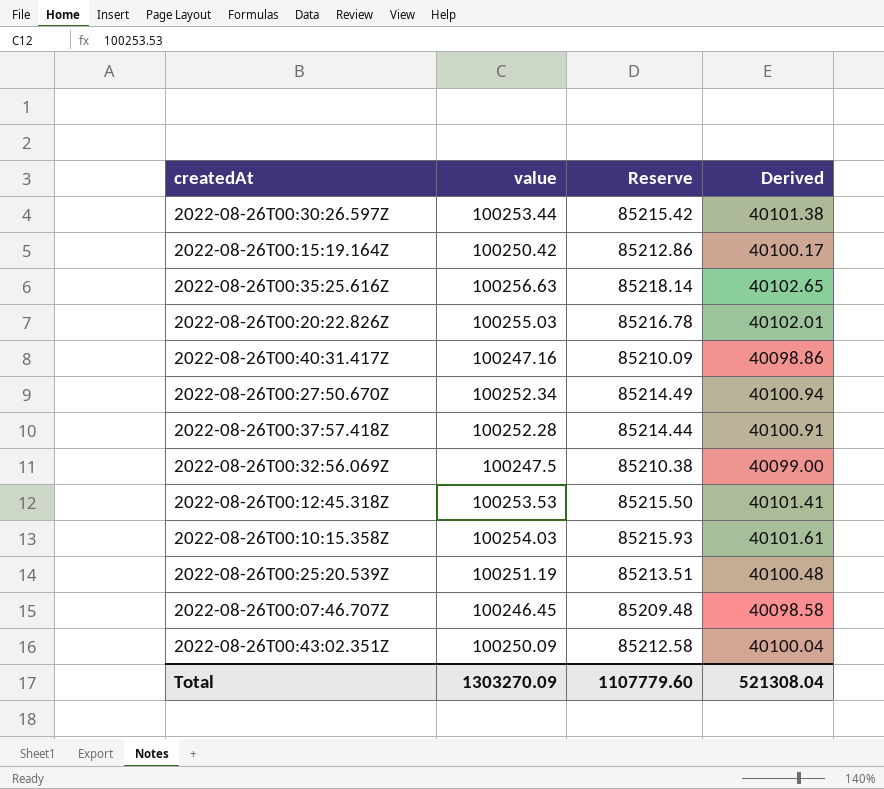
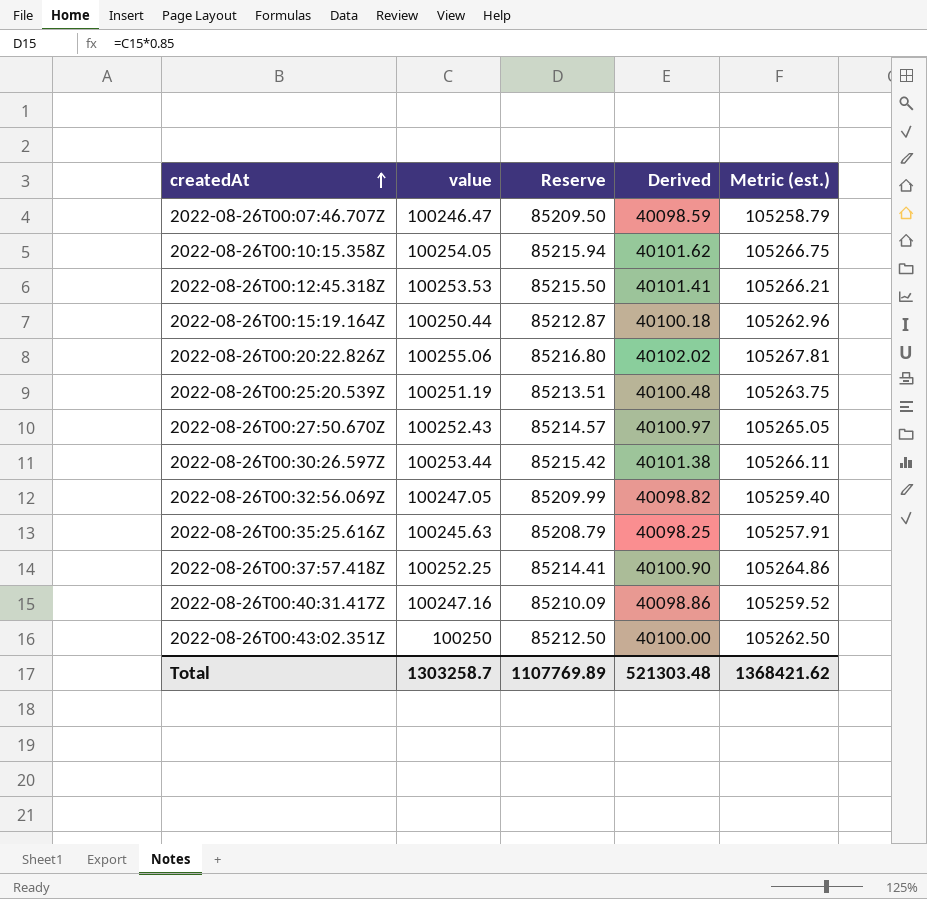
row order: none -> createdAt ascending
column Metric (est.) | formula: none -> [value] * 1.05
2022-08-26T00:07:46.707Z | value: 100246.45 -> 100246.47
2022-08-26T00:07:46.707Z | Reserve: 85209.48 -> 85209.50
2022-08-26T00:07:46.707Z | Derived: 40098.58 -> 40098.59
2022-08-26T00:10:15.358Z | value: 100254.03 -> 100254.05
2022-08-26T00:10:15.358Z | Reserve: 85215.93 -> 85215.94
2022-08-26T00:10:15.358Z | Derived: 40101.61 -> 40101.62
2022-08-26T00:15:19.164Z | value: 100250.42 -> 100250.44
2022-08-26T00:15:19.164Z | Reserve: 85212.86 -> 85212.87
2022-08-26T00:15:19.164Z | Derived: 40100.17 -> 40100.18
2022-08-26T00:20:22.826Z | value: 100255.03 -> 100255.06
2022-08-26T00:20:22.826Z | Reserve: 85216.78 -> 85216.80
2022-08-26T00:20:22.826Z | Derived: 40102.01 -> 40102.02
2022-08-26T00:27:50.670Z | value: 100252.34 -> 100252.43
2022-08-26T00:27:50.670Z | Reserve: 85214.49 -> 85214.57
2022-08-26T00:27:50.670Z | Derived: 40100.94 -> 40100.97
2022-08-26T00:32:56.069Z | value: 100247.5 -> 100247.05
2022-08-26T00:32:56.069Z | Reserve: 85210.38 -> 85209.99
2022-08-26T00:32:56.069Z | Derived: 40099.00 -> 40098.82
2022-08-26T00:35:25.616Z | value: 100256.63 -> 100245.63
2022-08-26T00:35:25.616Z | Reserve: 85218.14 -> 85208.79
2022-08-26T00:35:25.616Z | Derived: 40102.65 -> 40098.25
2022-08-26T00:37:57.418Z | value: 100252.28 -> 100252.25
2022-08-26T00:37:57.418Z | Reserve: 85214.44 -> 85214.41
2022-08-26T00:37:57.418Z | Derived: 40100.91 -> 40100.90
2022-08-26T00:43:02.351Z | value: 100250.09 -> 100250
2022-08-26T00:43:02.351Z | Reserve: 85212.58 -> 85212.50
2022-08-26T00:43:02.351Z | Derived: 40100.04 -> 40100.00
Total | value: 1303270.09 -> 1303258.7
Total | Reserve: 1107779.60 -> 1107769.89
Total | Derived: 521308.04 -> 521303.48

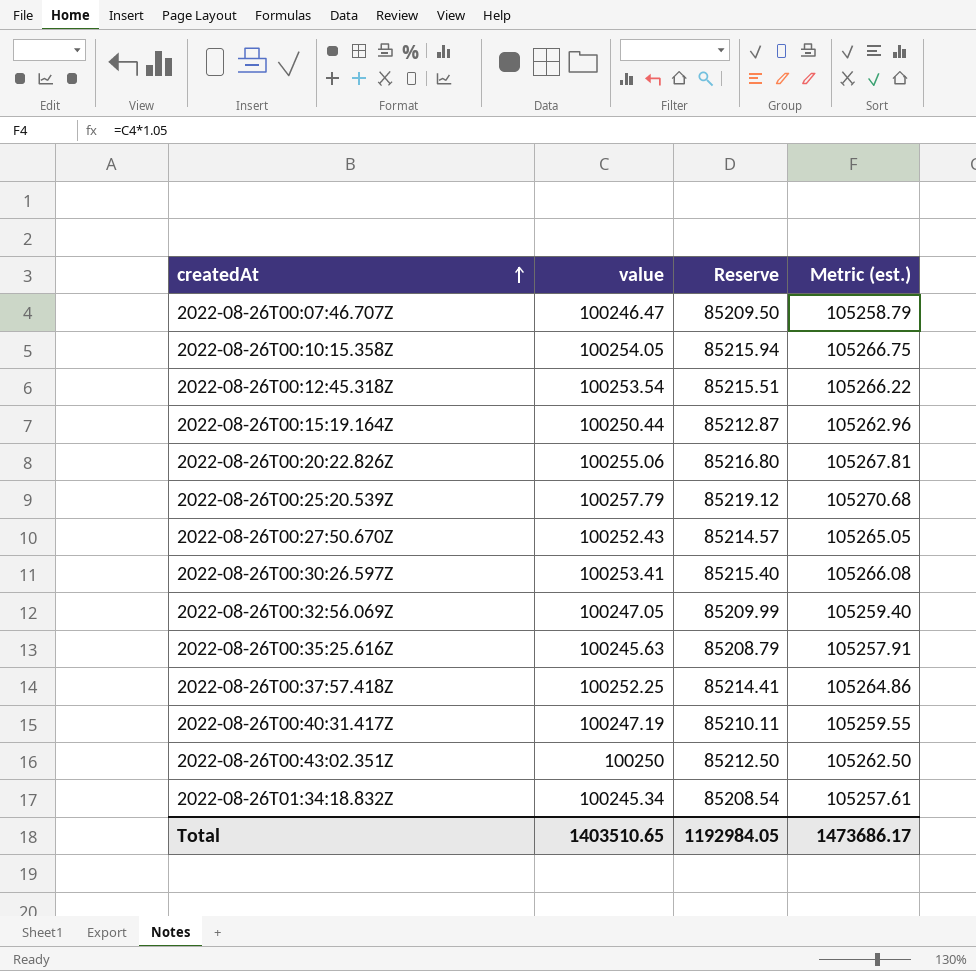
column Derived | formula: [value] * 0.4 -> none
2022-08-26T00:12:45.318Z | value: 100253.53 -> 100253.54
2022-08-26T00:12:45.318Z | Reserve: 85215.50 -> 85215.51
2022-08-26T00:12:45.318Z | Metric (est.): 105266.21 -> 105266.22
2022-08-26T00:25:20.539Z | value: 100251.19 -> 100257.79
2022-08-26T00:25:20.539Z | Reserve: 85213.51 -> 85219.12
2022-08-26T00:25:20.539Z | Metric (est.): 105263.75 -> 105270.68
2022-08-26T00:30:26.597Z | value: 100253.44 -> 100253.41
2022-08-26T00:30:26.597Z | Reserve: 85215.42 -> 85215.40
2022-08-26T00:30:26.597Z | Metric (est.): 105266.11 -> 105266.08
2022-08-26T00:40:31.417Z | value: 100247.16 -> 100247.19
2022-08-26T00:40:31.417Z | Reserve: 85210.09 -> 85210.11
2022-08-26T00:40:31.417Z | Metric (est.): 105259.52 -> 105259.55
row 2022-08-26T01:34:18.832Z: none -> 100245.34 | 85208.54 | 105257.61
Total | value: 1303258.7 -> 1403510.65
Total | Reserve: 1107769.89 -> 1192984.05
Total | Metric (est.): 1368421.62 -> 1473686.17

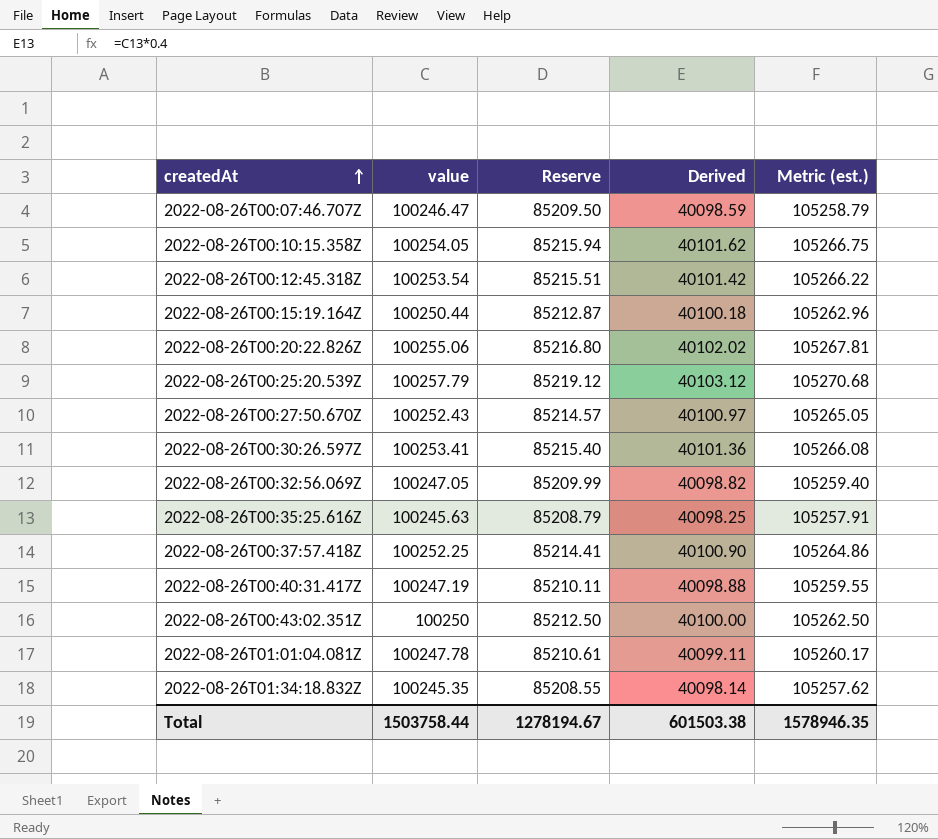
column Derived | formula: none -> [value] * 0.4
row 2022-08-26T01:01:04.081Z: none -> 100247.78 | 85210.61 | 40099.11 | 105260.17
2022-08-26T01:34:18.832Z | value: 100245.34 -> 100245.35
2022-08-26T01:34:18.832Z | Reserve: 85208.54 -> 85208.55
2022-08-26T01:34:18.832Z | Metric (est.): 105257.61 -> 105257.62
Total | value: 1403510.65 -> 1503758.44
Total | Reserve: 1192984.05 -> 1278194.67
Total | Metric (est.): 1473686.17 -> 1578946.35

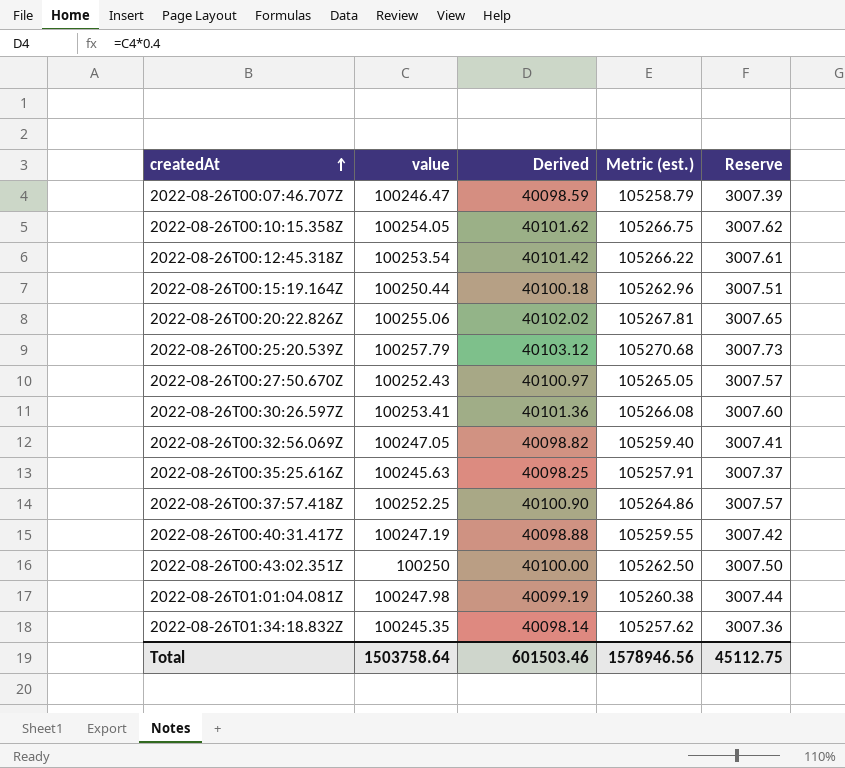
column Reserve | formula: [value] * 0.85 -> [value] * 0.03
column Reserve | position: 3 -> 5
2022-08-26T01:01:04.081Z | value: 100247.78 -> 100247.98
2022-08-26T01:01:04.081Z | Derived: 40099.11 -> 40099.19
2022-08-26T01:01:04.081Z | Metric (est.): 105260.17 -> 105260.38
Total | value: 1503758.44 -> 1503758.64
Total | Derived: 601503.38 -> 601503.46
Total | Metric (est.): 1578946.35 -> 1578946.56
Total | Reserve: 1278194.67 -> 45112.75

